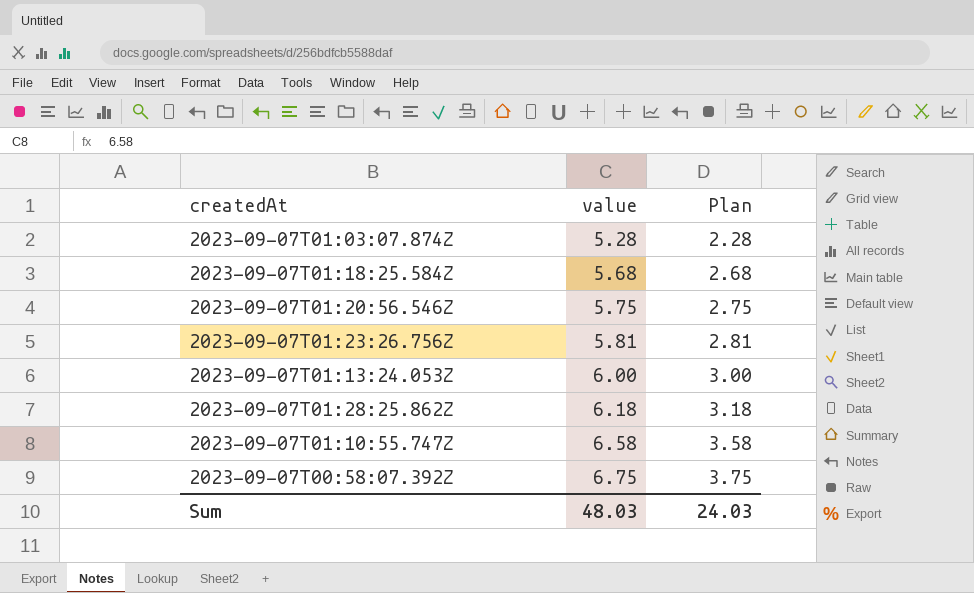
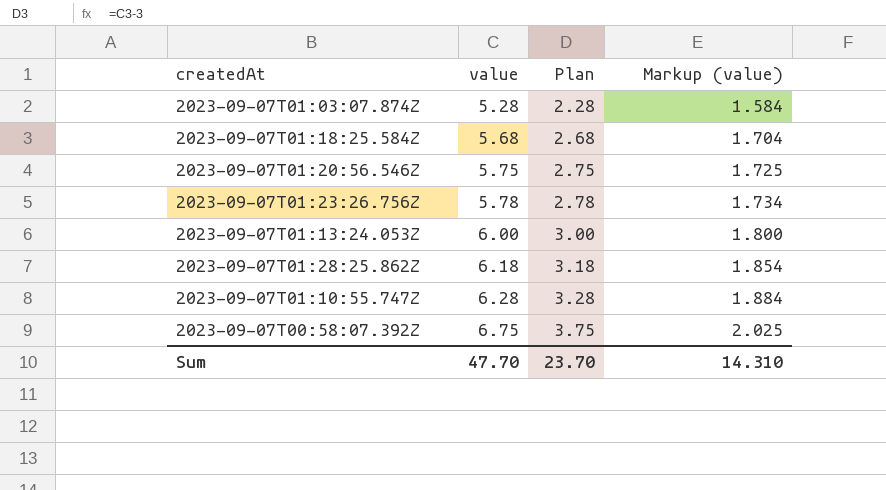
column Markup (value) | formula: none -> [value] * 0.3
2023-09-07T01:23:26.756Z | value: 5.81 -> 5.78
2023-09-07T01:23:26.756Z | Plan: 2.81 -> 2.78
2023-09-07T01:10:55.747Z | value: 6.58 -> 6.28
2023-09-07T01:10:55.747Z | Plan: 3.58 -> 3.28
Sum | value: 48.03 -> 47.70
Sum | Plan: 24.03 -> 23.70

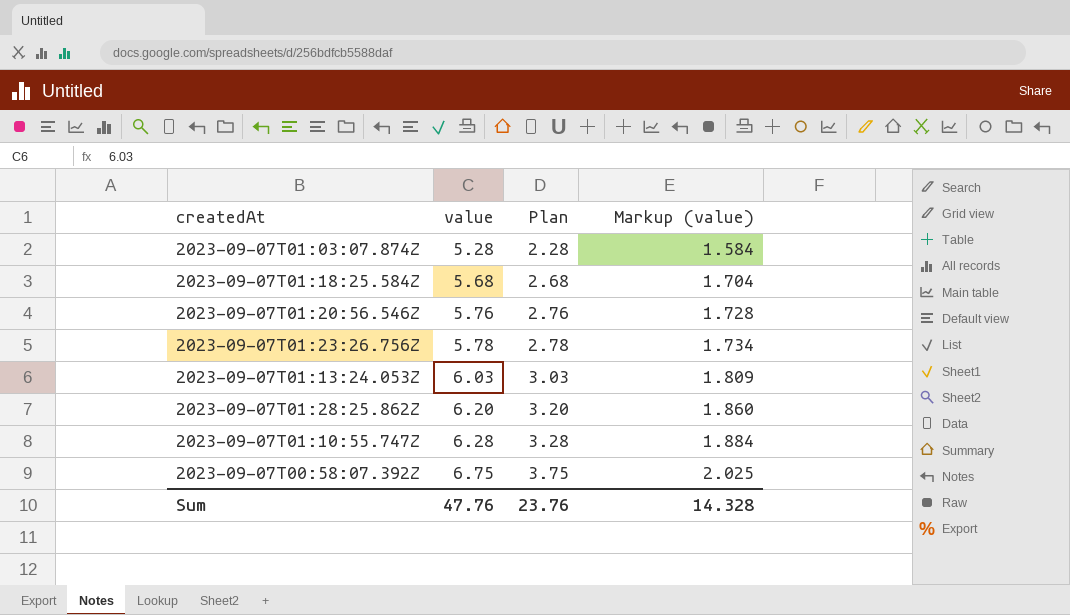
2023-09-07T01:20:56.546Z | value: 5.75 -> 5.76
2023-09-07T01:20:56.546Z | Plan: 2.75 -> 2.76
2023-09-07T01:20:56.546Z | Markup (value): 1.725 -> 1.728
2023-09-07T01:13:24.053Z | value: 6.00 -> 6.03
2023-09-07T01:13:24.053Z | Plan: 3.00 -> 3.03
2023-09-07T01:13:24.053Z | Markup (value): 1.800 -> 1.809
2023-09-07T01:28:25.862Z | value: 6.18 -> 6.20
2023-09-07T01:28:25.862Z | Plan: 3.18 -> 3.20
2023-09-07T01:28:25.862Z | Markup (value): 1.854 -> 1.860
Sum | value: 47.70 -> 47.76
Sum | Plan: 23.70 -> 23.76
Sum | Markup (value): 14.310 -> 14.328

